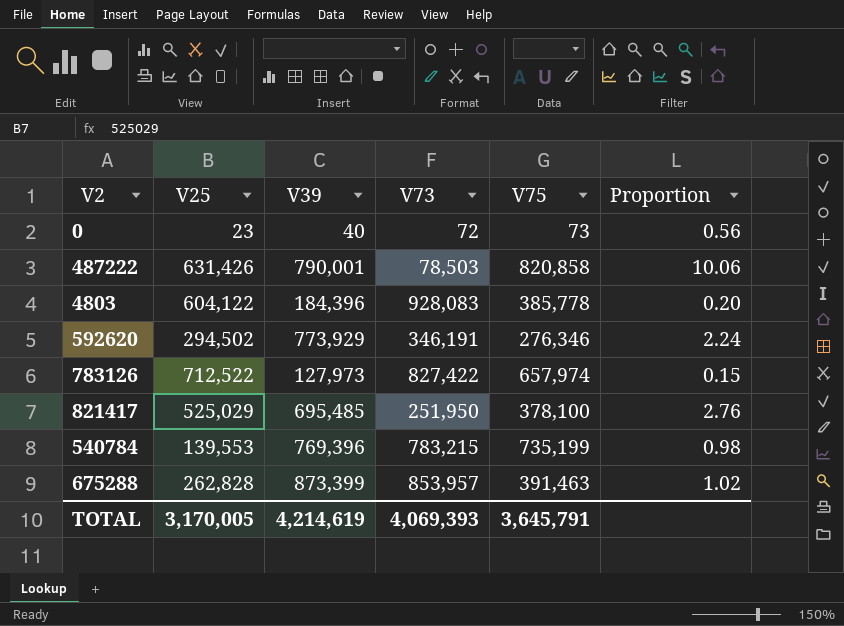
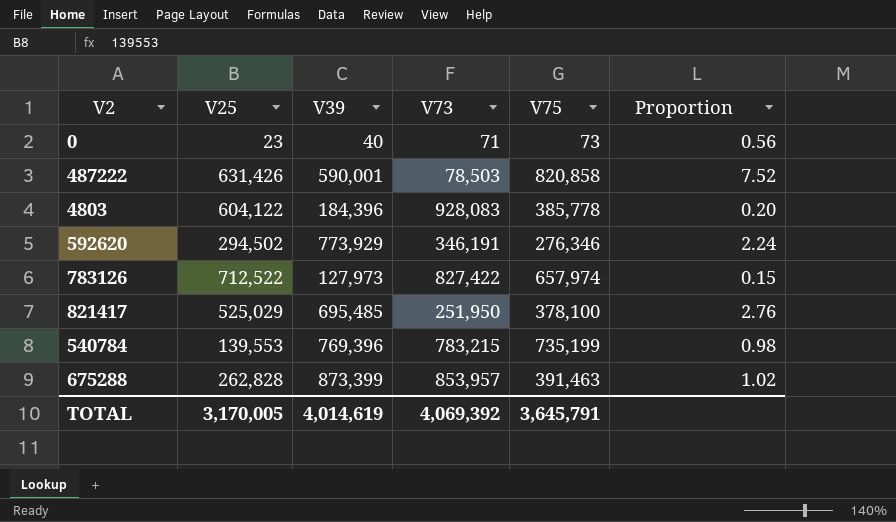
0 | V73: 72 -> 71
487222 | V39: 790,001 -> 590,001
487222 | Proportion: 10.06 -> 7.52
TOTAL | V39: 4,214,619 -> 4,014,619
TOTAL | V73: 4,069,393 -> 4,069,392

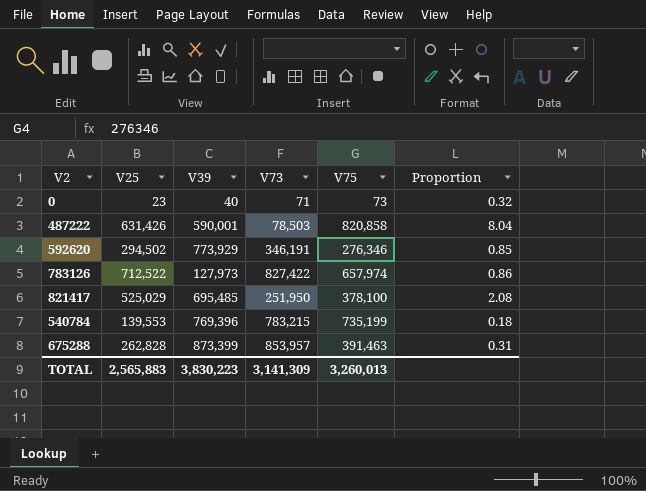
column Proportion | formula: [V39] / [V73] -> [V25] / [V73]
row 4803: 604,122 | 184,396 | 928,083 | 385,778 | 0.20 -> none
TOTAL | V25: 3,170,005 -> 2,565,883
TOTAL | V39: 4,014,619 -> 3,830,223
TOTAL | V73: 4,069,392 -> 3,141,309
TOTAL | V75: 3,645,791 -> 3,260,013

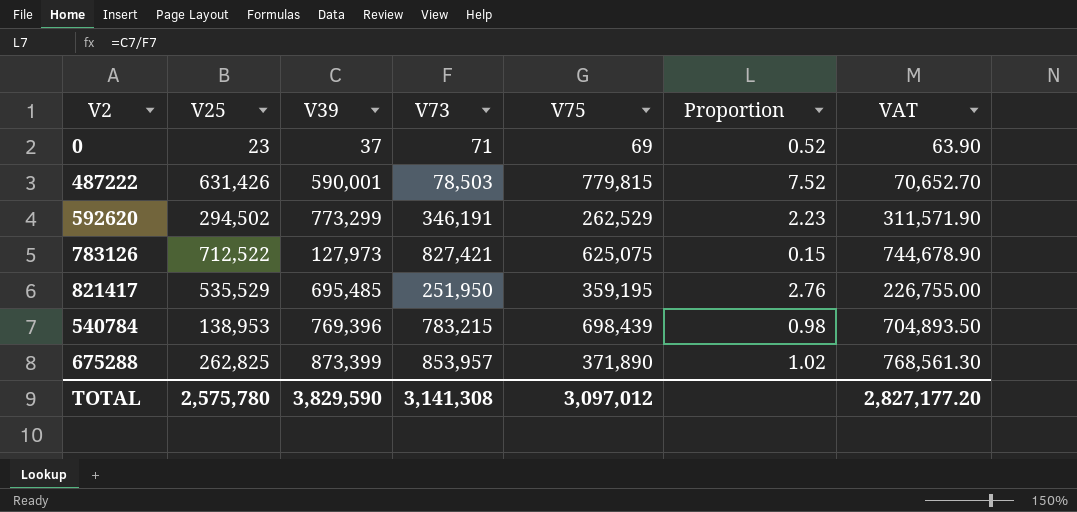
column Proportion | formula: [V25] / [V73] -> [V39] / [V73]
column VAT | formula: none -> [V73] * 0.9
0 | V39: 40 -> 37
0 | V75: 73 -> 69
487222 | V75: 820,858 -> 779,815
592620 | V39: 773,929 -> 773,299
592620 | V75: 276,346 -> 262,529
783126 | V73: 827,422 -> 827,421
783126 | V75: 657,974 -> 625,075
821417 | V25: 525,029 -> 535,529
821417 | V75: 378,100 -> 359,195
540784 | V25: 139,553 -> 138,953
540784 | V75: 735,199 -> 698,439
675288 | V25: 262,828 -> 262,825
675288 | V75: 391,463 -> 371,890
TOTAL | V25: 2,565,883 -> 2,575,780
TOTAL | V39: 3,830,223 -> 3,829,590
TOTAL | V73: 3,141,309 -> 3,141,308
TOTAL | V75: 3,260,013 -> 3,097,012

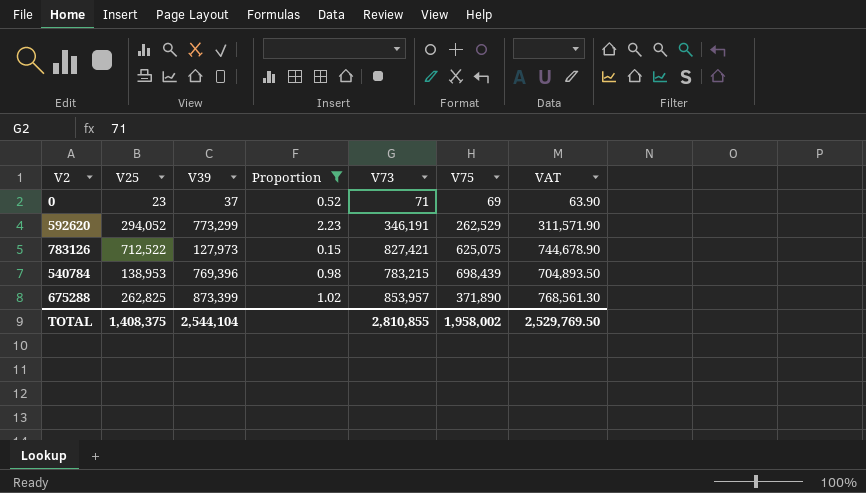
filter: none -> Proportion <= 2.23
column Proportion | position: 6 -> 4
592620 | V25: 294,502 -> 294,052
TOTAL | V25: 2,575,780 -> 1,408,375
TOTAL | V39: 3,829,590 -> 2,544,104
TOTAL | V73: 3,141,308 -> 2,810,855
TOTAL | V75: 3,097,012 -> 1,958,002
TOTAL | VAT: 2,827,177.20 -> 2,529,769.50

